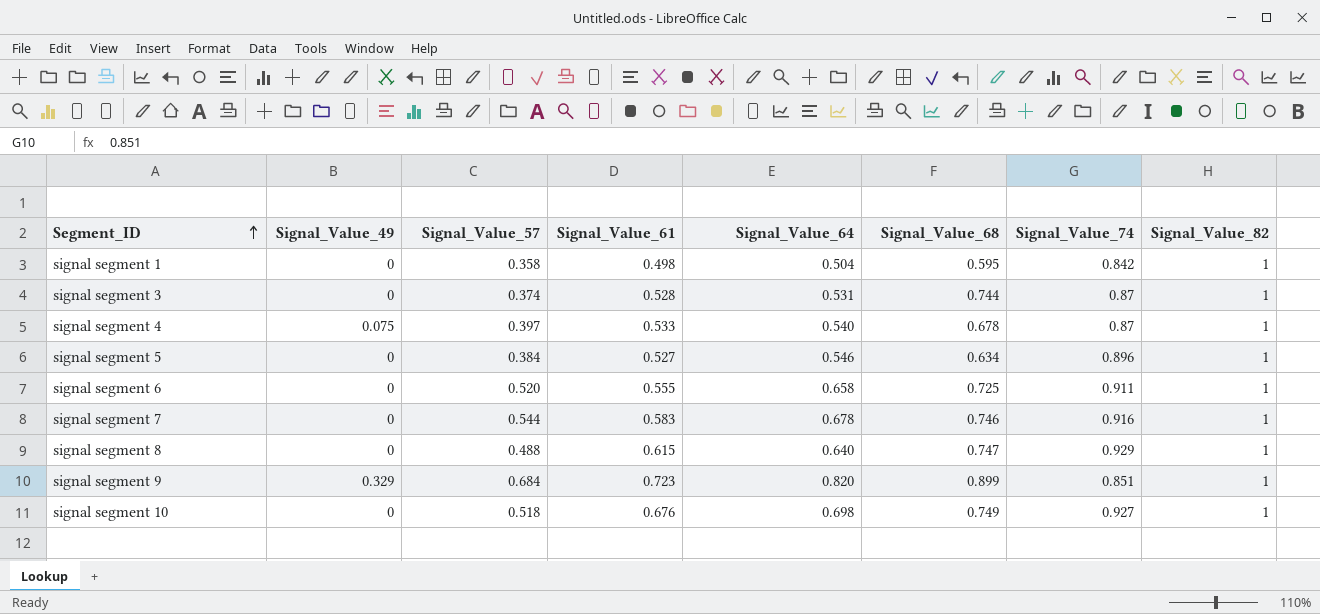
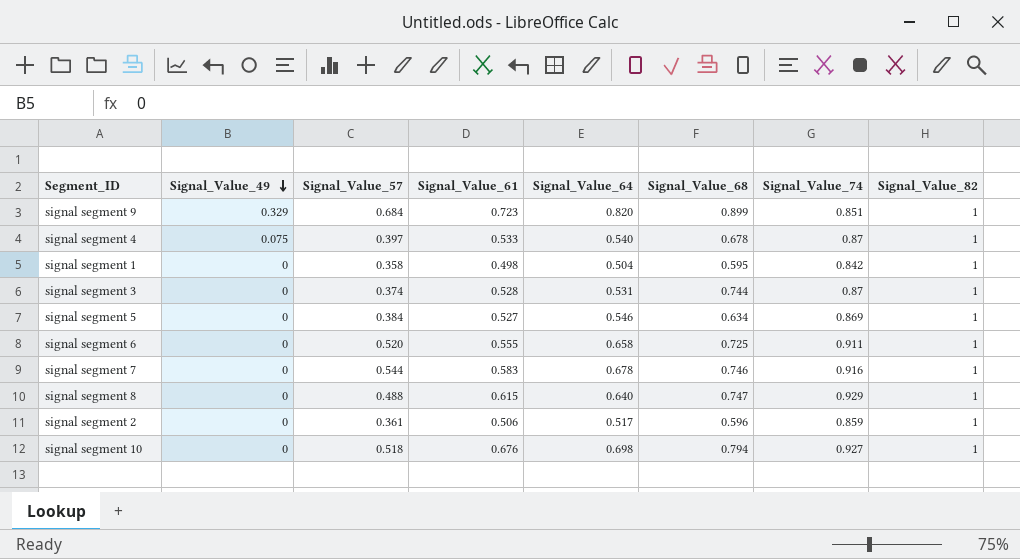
row order: Segment_ID ascending -> Signal_Value_49 descending
signal segment 5 | Signal_Value_74: 0.896 -> 0.869
row signal segment 2: none -> 0 | 0.361 | 0.506 | 0.517 | 0.596 | 0.859 | 1
signal segment 10 | Signal_Value_68: 0.749 -> 0.794

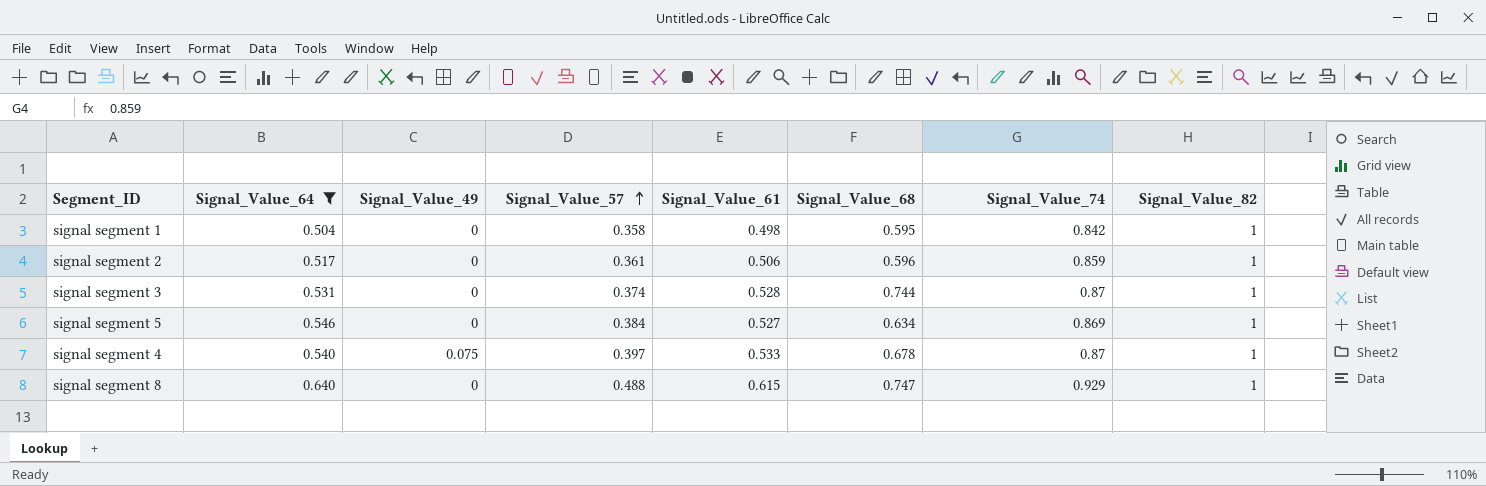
filter: none -> Signal_Value_64 <= 0.640
row order: Signal_Value_49 descending -> Signal_Value_57 ascending
column Signal_Value_64 | position: 5 -> 2

